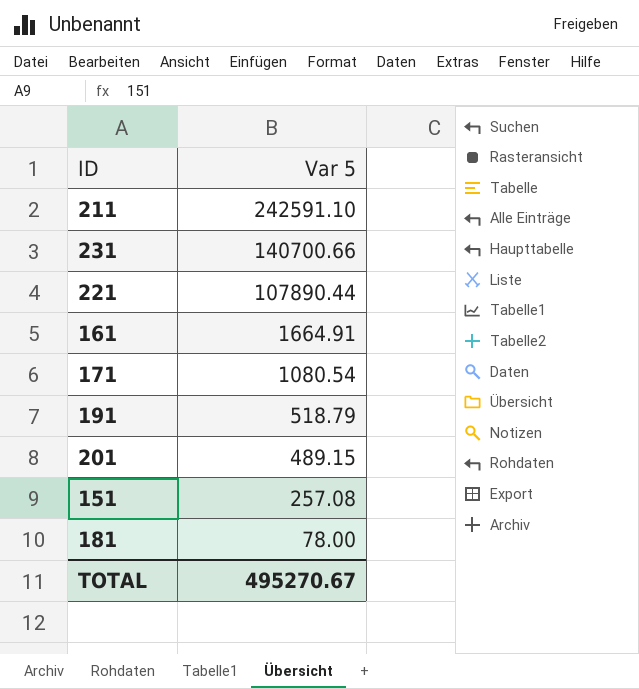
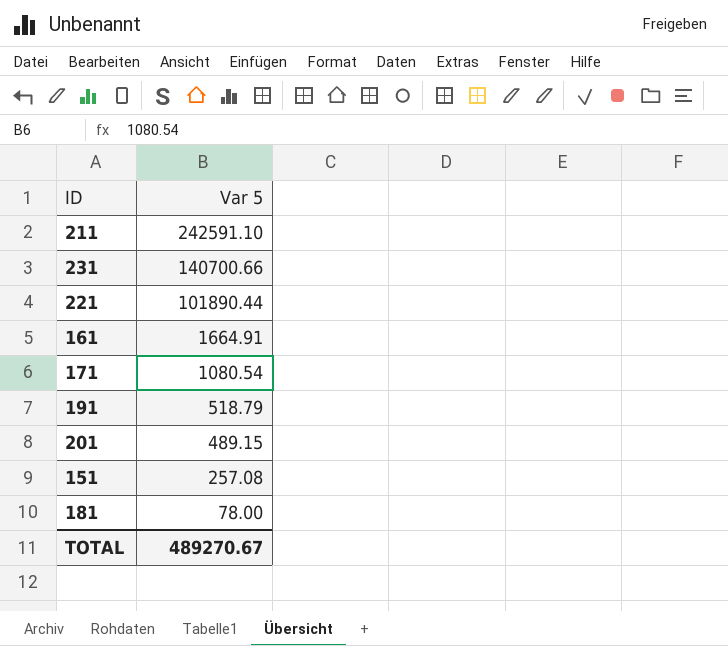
221 | Var 5: 107890.44 -> 101890.44
TOTAL | Var 5: 495270.67 -> 489270.67

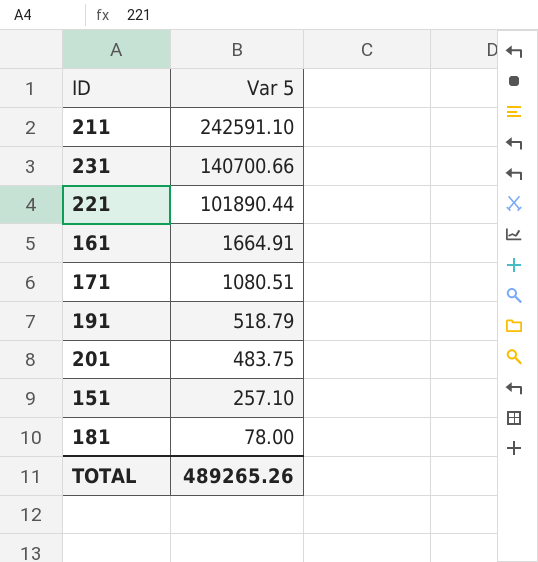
171 | Var 5: 1080.54 -> 1080.51
201 | Var 5: 489.15 -> 483.75
151 | Var 5: 257.08 -> 257.10
TOTAL | Var 5: 489270.67 -> 489265.26

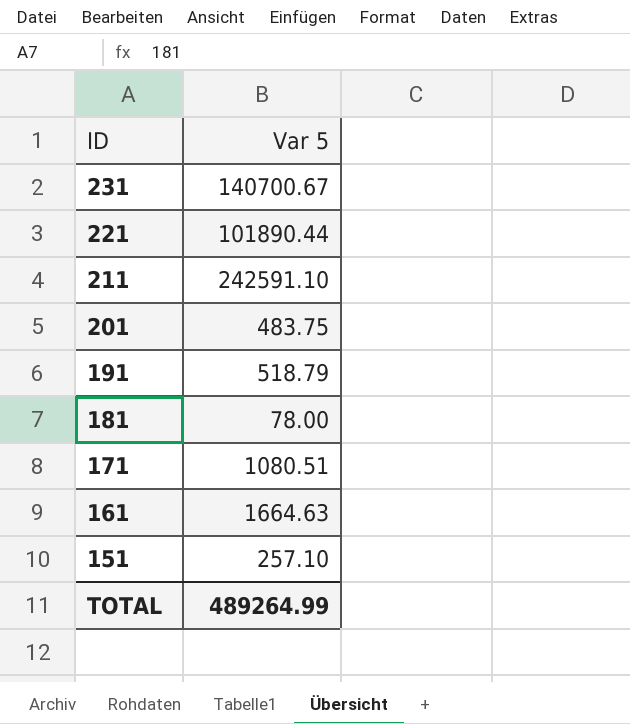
row order: Var 5 descending -> ID descending
231 | Var 5: 140700.66 -> 140700.67
161 | Var 5: 1664.91 -> 1664.63
TOTAL | Var 5: 489265.26 -> 489264.99

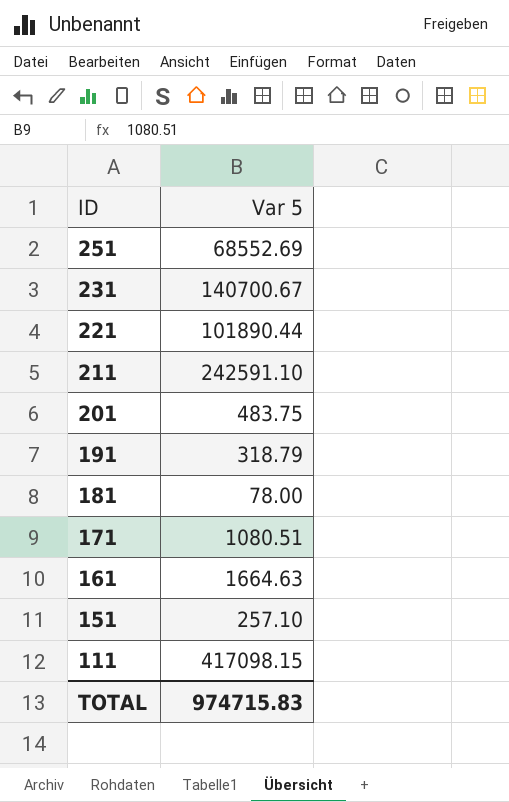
row 251: none -> 68552.69
191 | Var 5: 518.79 -> 318.79
row 111: none -> 417098.15
TOTAL | Var 5: 489264.99 -> 974715.83

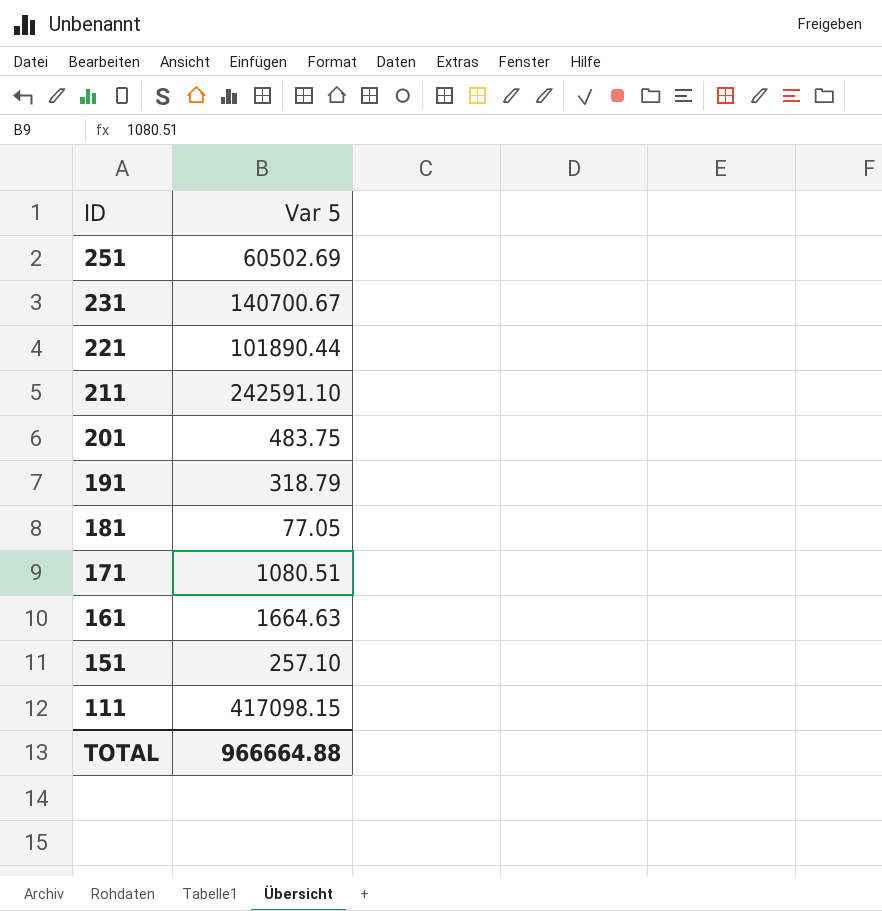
251 | Var 5: 68552.69 -> 60502.69
181 | Var 5: 78.00 -> 77.05
TOTAL | Var 5: 974715.83 -> 966664.88

